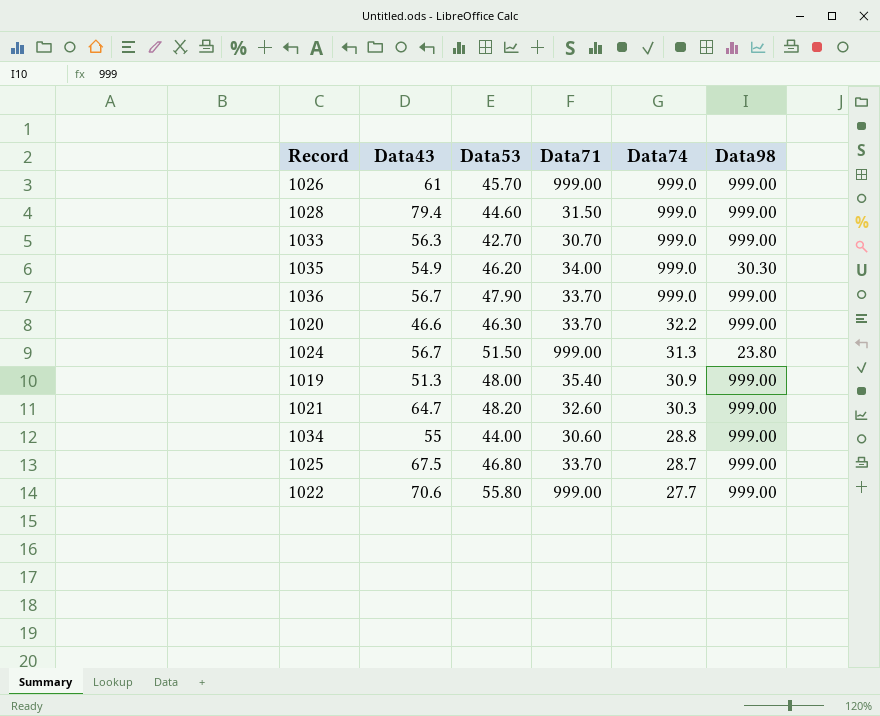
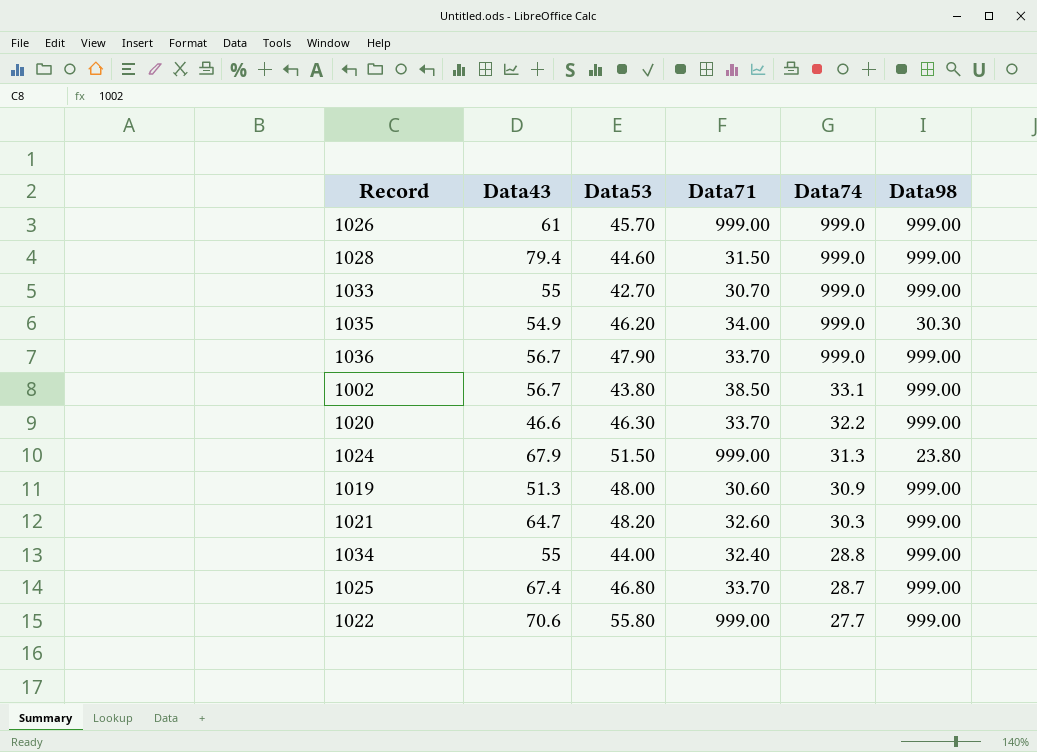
1033 | Data43: 56.3 -> 55
row 1002: none -> 56.7 | 43.80 | 38.50 | 33.1 | 999.00
1024 | Data43: 56.7 -> 67.9
1019 | Data71: 35.40 -> 30.60
1034 | Data71: 30.60 -> 32.40
1025 | Data43: 67.5 -> 67.4

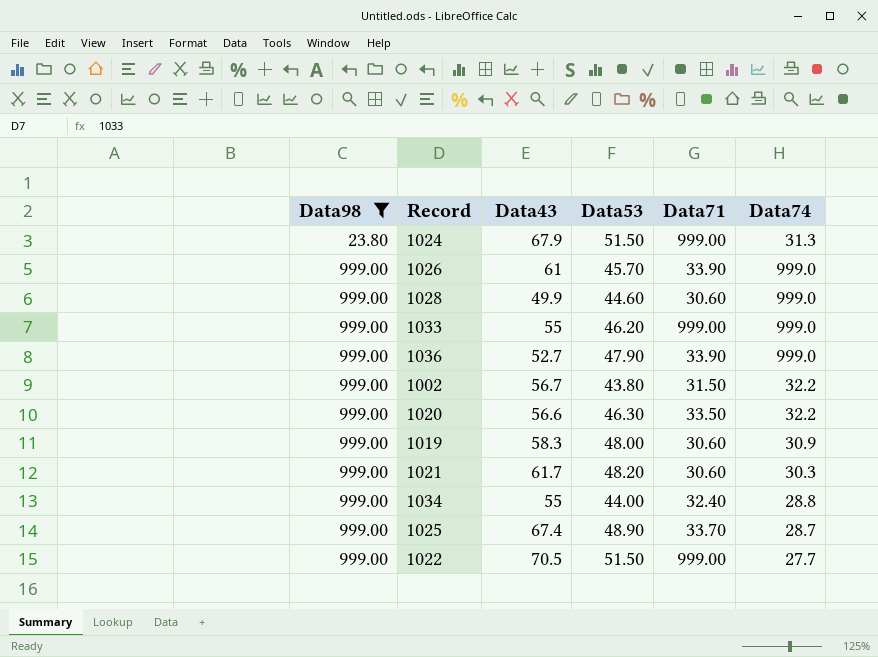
filter: none -> Data98 != 30.30
row order: Data74 descending -> Data98 ascending
column Data98 | position: 6 -> 1
1026 | Data71: 999.00 -> 33.90
1028 | Data43: 79.4 -> 49.9
1028 | Data71: 31.50 -> 30.60
1033 | Data53: 42.70 -> 46.20
1033 | Data71: 30.70 -> 999.00
1036 | Data43: 56.7 -> 52.7
1036 | Data71: 33.70 -> 33.90
1002 | Data71: 38.50 -> 31.50
1002 | Data74: 33.1 -> 32.2
1020 | Data43: 46.6 -> 56.6
1020 | Data71: 33.70 -> 33.50
1019 | Data43: 51.3 -> 58.3
1021 | Data43: 64.7 -> 61.7
1021 | Data71: 32.60 -> 30.60
1025 | Data53: 46.80 -> 48.90
1022 | Data43: 70.6 -> 70.5
1022 | Data53: 55.80 -> 51.50

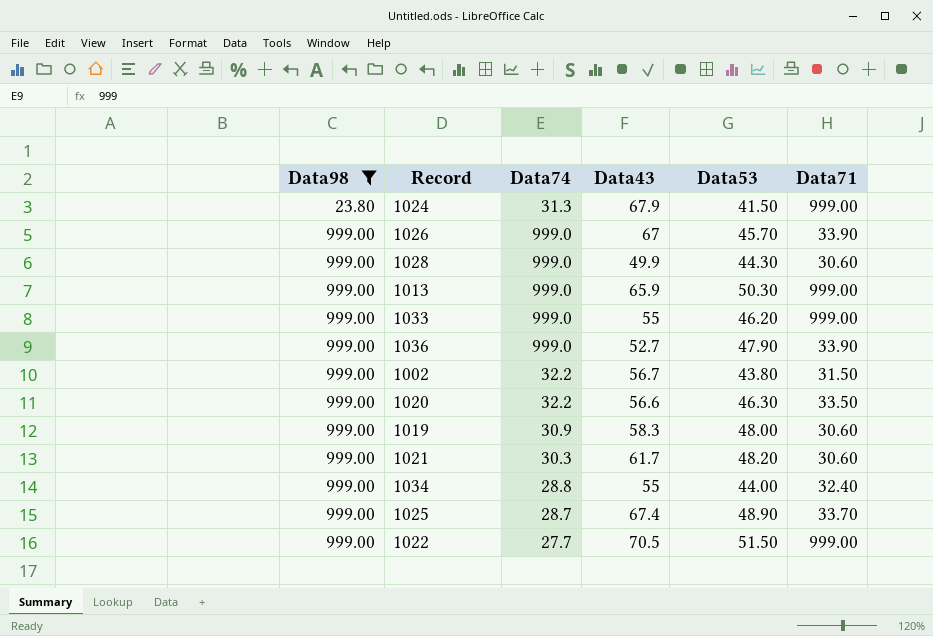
column Data74 | position: 6 -> 3
1024 | Data53: 51.50 -> 41.50
1026 | Data43: 61 -> 67
1028 | Data53: 44.60 -> 44.30
row 1013: none -> 999.00 | 999.0 | 65.9 | 50.30 | 999.00

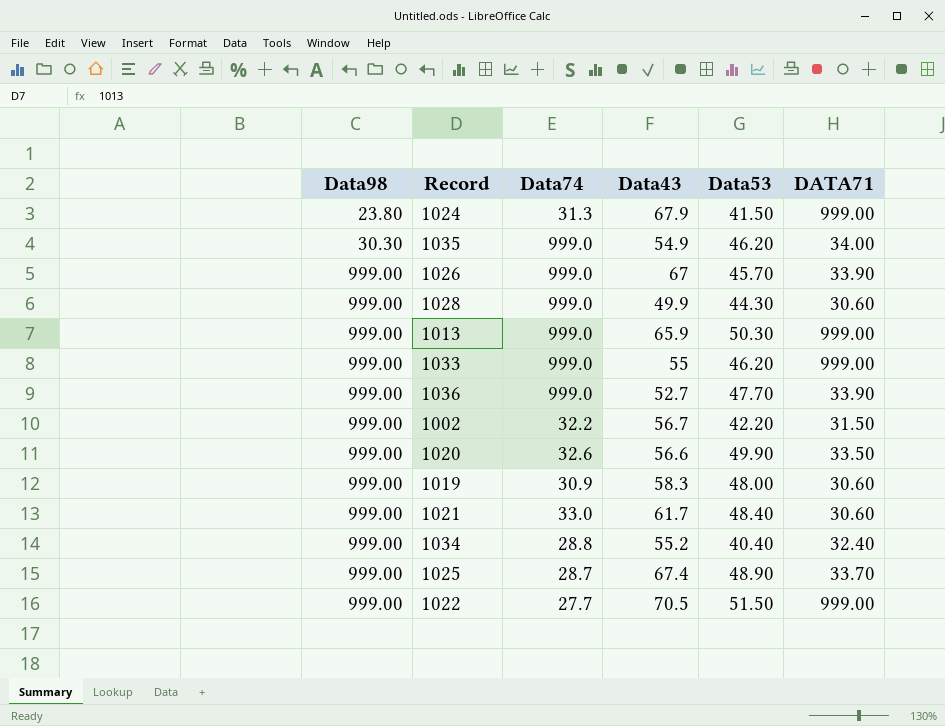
filter: Data98 != 30.30 -> none
column name: Data71 -> DATA71
1036 | Data53: 47.90 -> 47.70
1002 | Data53: 43.80 -> 42.20
1020 | Data74: 32.2 -> 32.6
1020 | Data53: 46.30 -> 49.90
1021 | Data74: 30.3 -> 33.0
1021 | Data53: 48.20 -> 48.40
1034 | Data43: 55 -> 55.2
1034 | Data53: 44.00 -> 40.40

